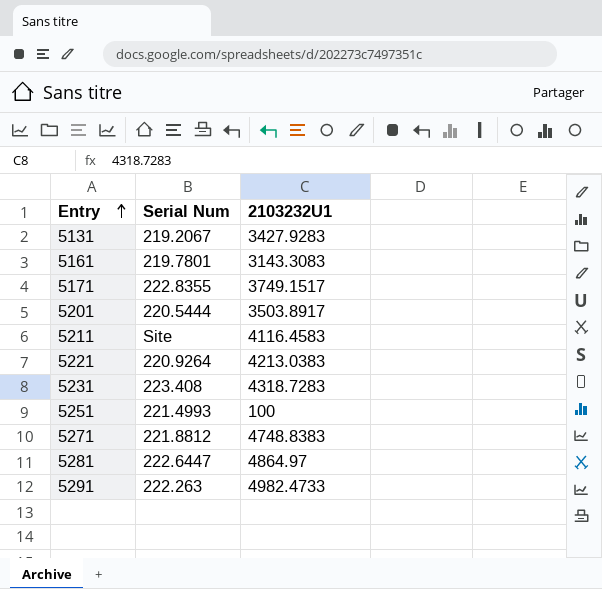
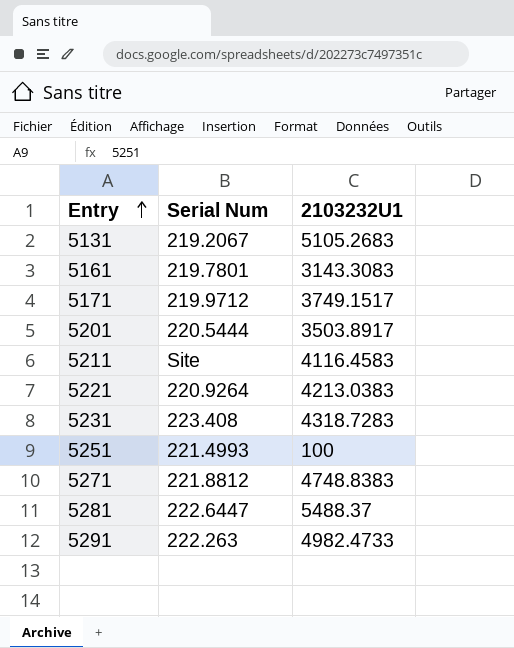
5131 | 2103232U1: 3427.9283 -> 5105.2683
5171 | Serial Num: 222.8355 -> 219.9712
5281 | 2103232U1: 4864.97 -> 5488.37

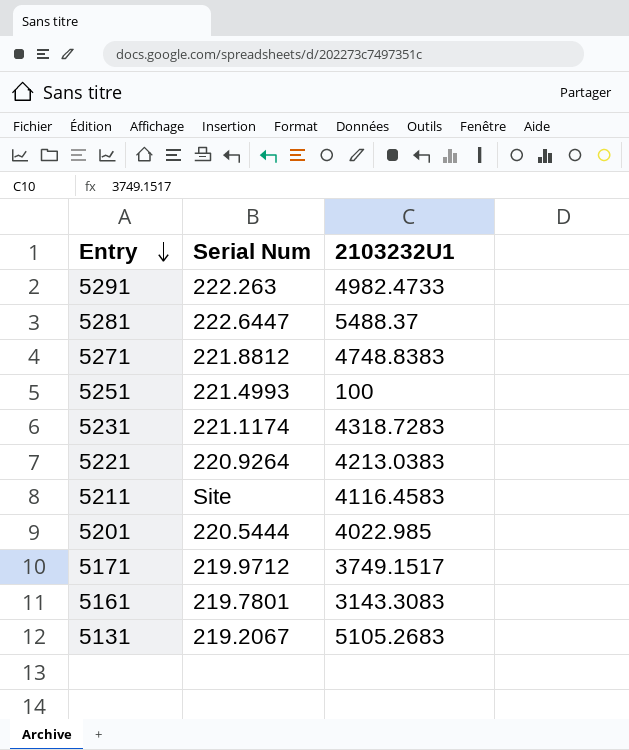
row order: Entry ascending -> Entry descending
5231 | Serial Num: 223.408 -> 221.1174
5201 | 2103232U1: 3503.8917 -> 4022.985

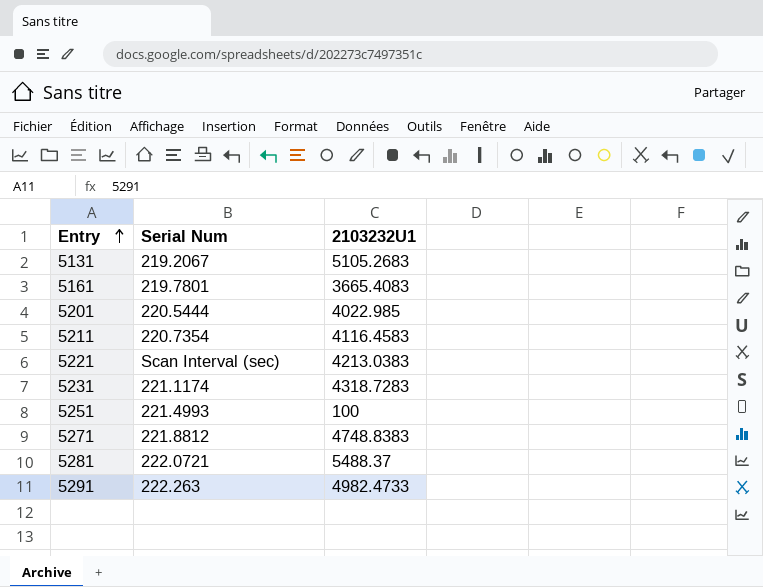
row order: Entry descending -> Entry ascending
row 5171: 219.9712 | 3749.1517 -> none
5161 | 2103232U1: 3143.3083 -> 3665.4083
5211 | Serial Num: Site -> 220.7354
5221 | Serial Num: 220.9264 -> Scan Interval (sec)
5281 | Serial Num: 222.6447 -> 222.0721

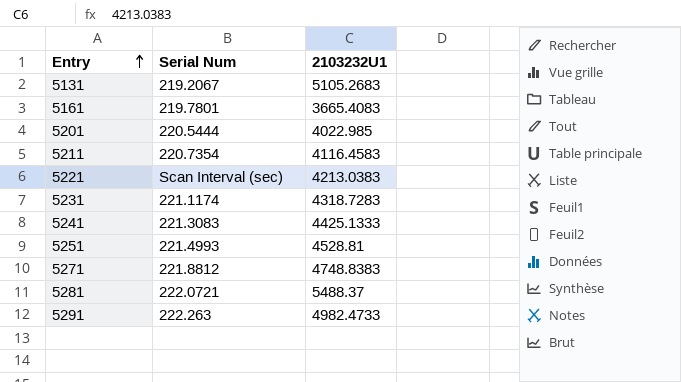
row 5241: none -> 221.3083 | 4425.1333
5251 | 2103232U1: 100 -> 4528.81

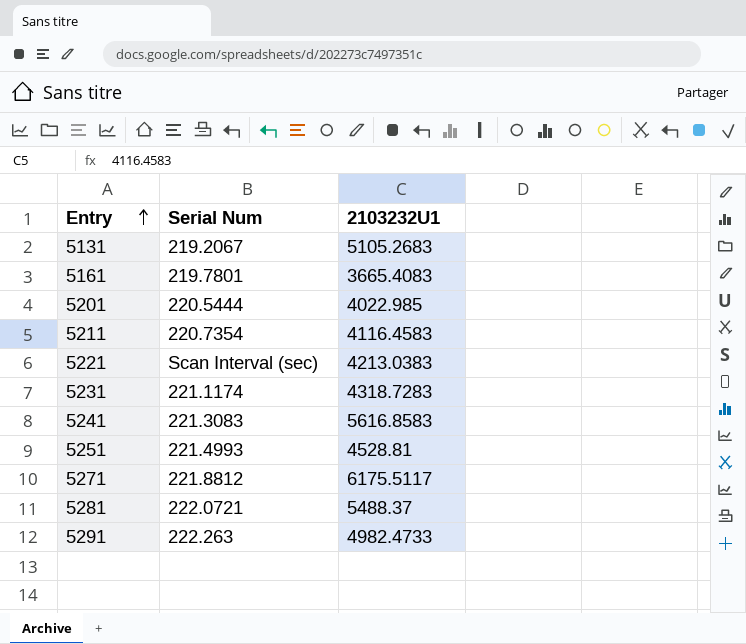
5241 | 2103232U1: 4425.1333 -> 5616.8583
5271 | 2103232U1: 4748.8383 -> 6175.5117

